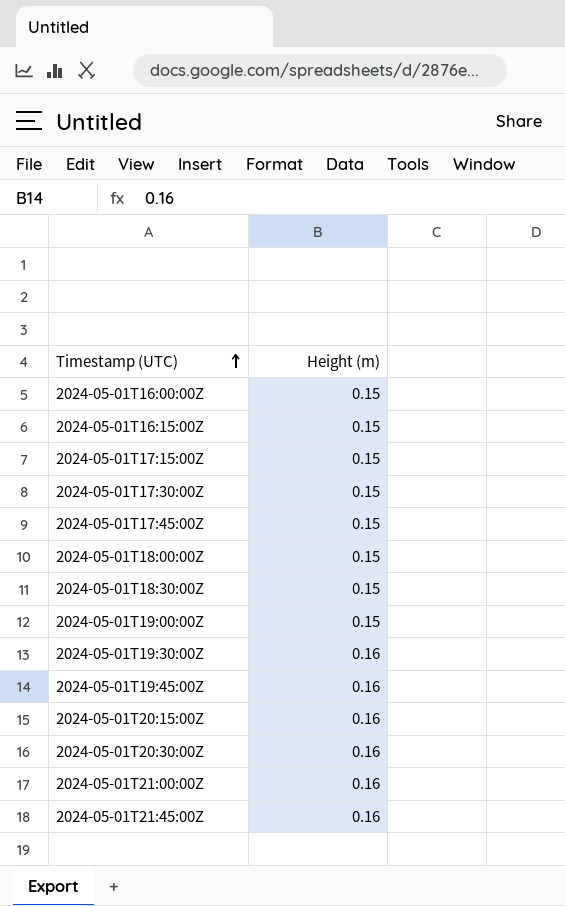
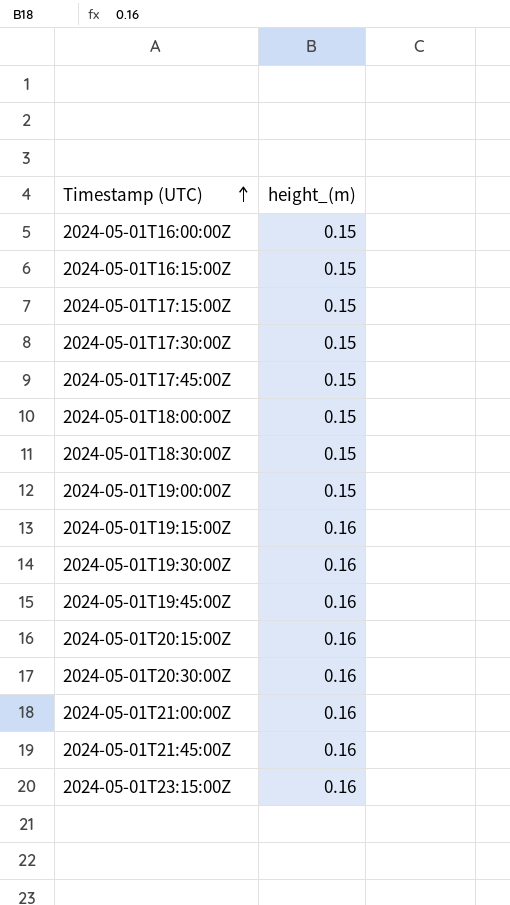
column name: Height (m) -> height_(m)
row 2024-05-01T19:15:00Z: none -> 0.16
row 2024-05-01T23:15:00Z: none -> 0.16

